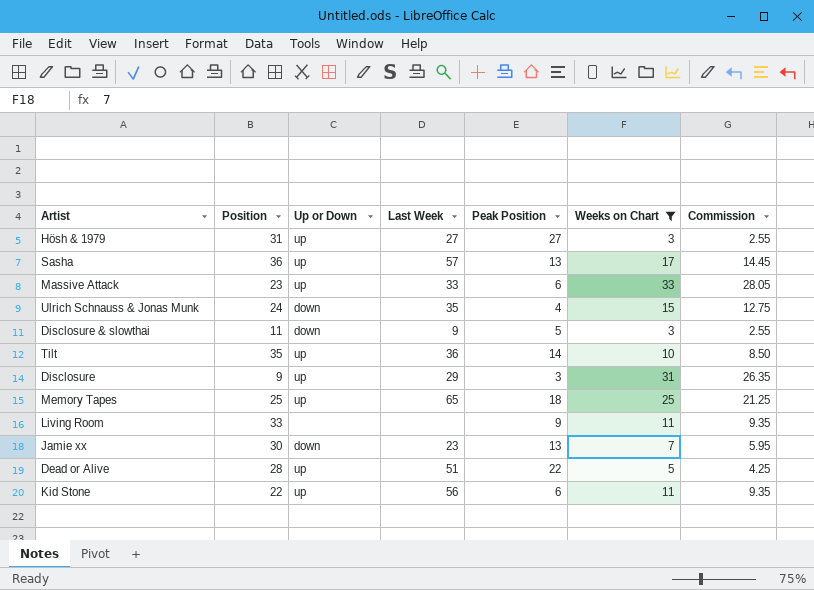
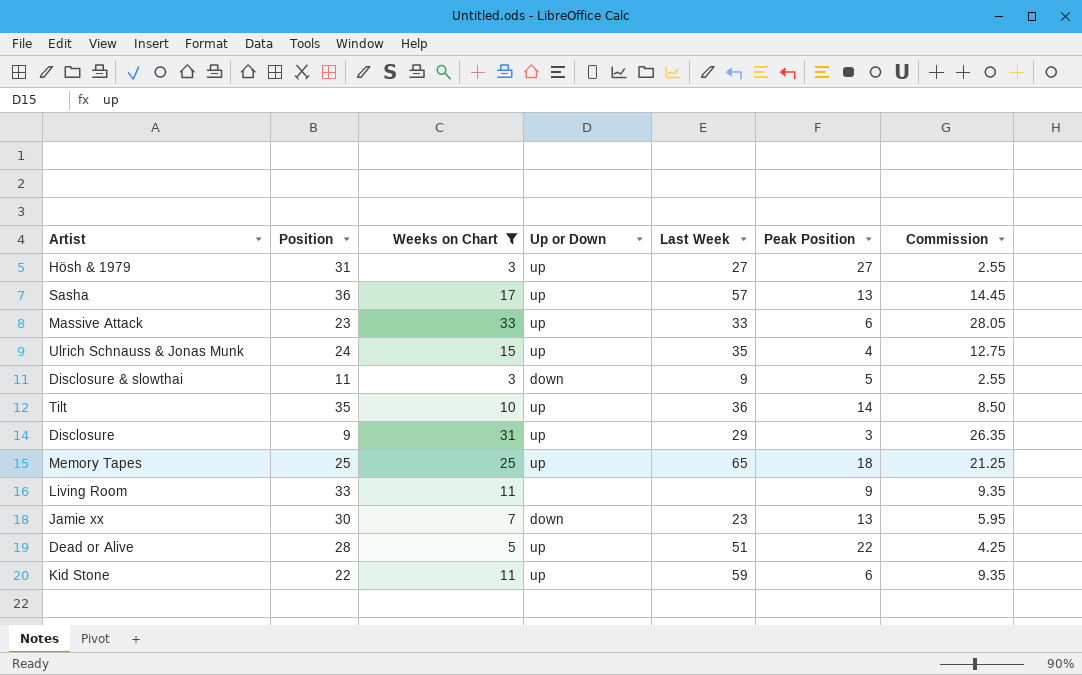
column Weeks on Chart | position: 6 -> 3
Ulrich Schnauss & Jonas Munk | Up or Down: down -> up
Kid Stone | Last Week: 56 -> 59

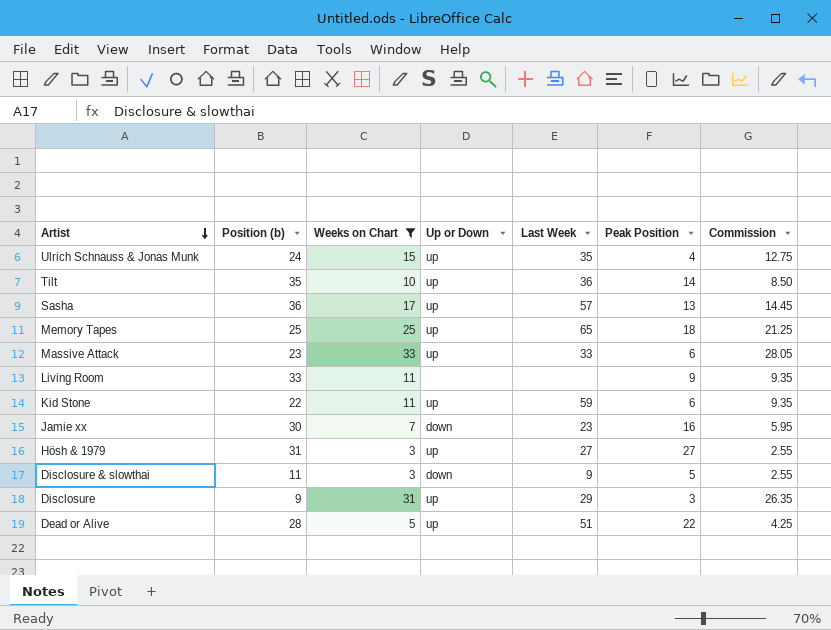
row order: none -> Artist descending
column name: Position -> Position (b)
Jamie xx | Peak Position: 13 -> 16

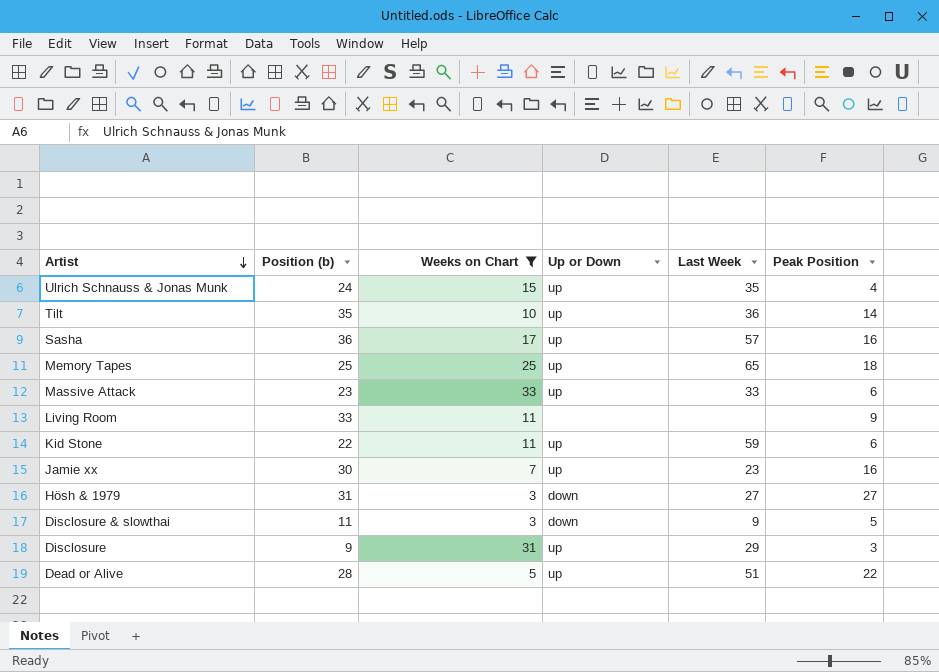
column Commission | formula: [Weeks on Chart] * 0.85 -> none
Sasha | Peak Position: 13 -> 16
Jamie xx | Up or Down: down -> up
Hösh & 1979 | Up or Down: up -> down

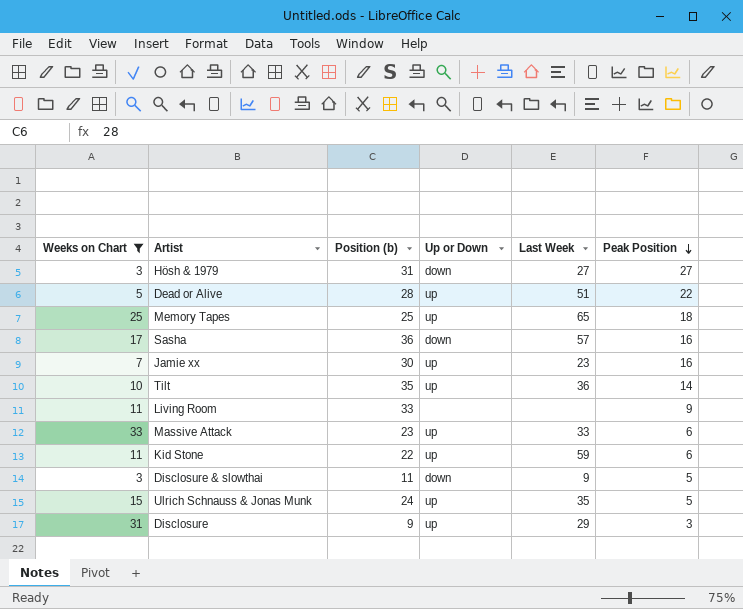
row order: Artist descending -> Peak Position descending
column Weeks on Chart | position: 3 -> 1
Sasha | Up or Down: up -> down
Ulrich Schnauss & Jonas Munk | Peak Position: 4 -> 5

